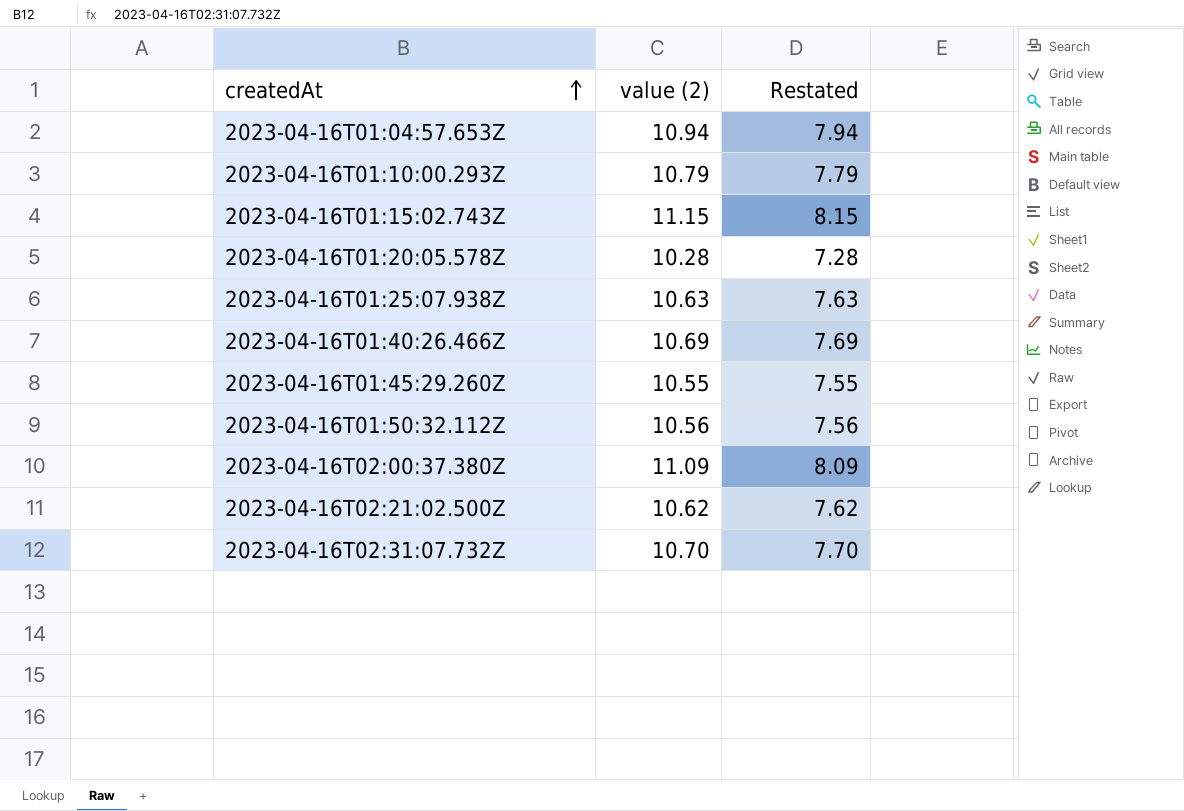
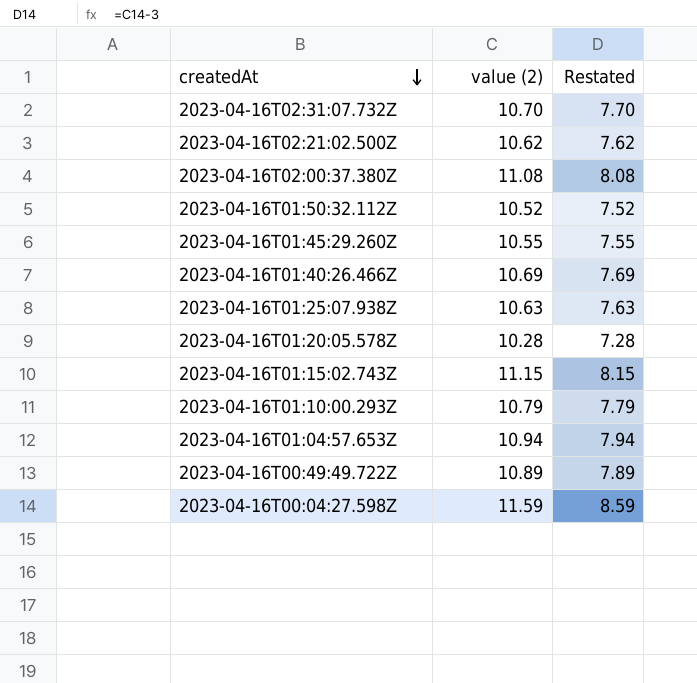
row order: createdAt ascending -> createdAt descending
2023-04-16T02:00:37.380Z | value (2): 11.09 -> 11.08
2023-04-16T02:00:37.380Z | Restated: 8.09 -> 8.08
2023-04-16T01:50:32.112Z | value (2): 10.56 -> 10.52
2023-04-16T01:50:32.112Z | Restated: 7.56 -> 7.52
row 2023-04-16T00:49:49.722Z: none -> 10.89 | 7.89
row 2023-04-16T00:04:27.598Z: none -> 11.59 | 8.59

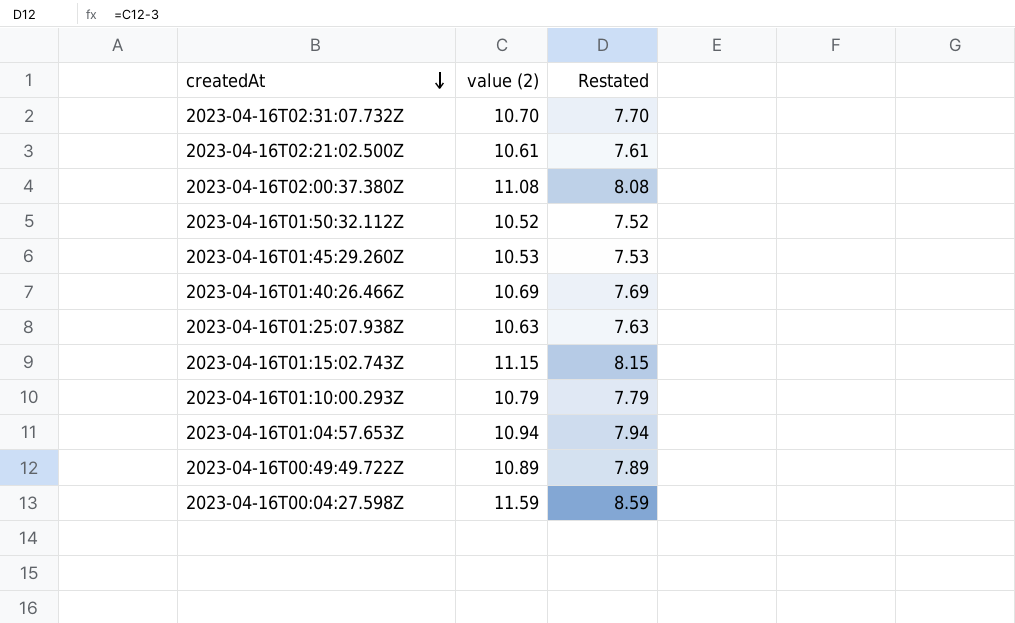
row 2023-04-16T01:20:05.578Z: 10.28 | 7.28 -> none
2023-04-16T02:21:02.500Z | value (2): 10.62 -> 10.61
2023-04-16T02:21:02.500Z | Restated: 7.62 -> 7.61
2023-04-16T01:45:29.260Z | value (2): 10.55 -> 10.53
2023-04-16T01:45:29.260Z | Restated: 7.55 -> 7.53

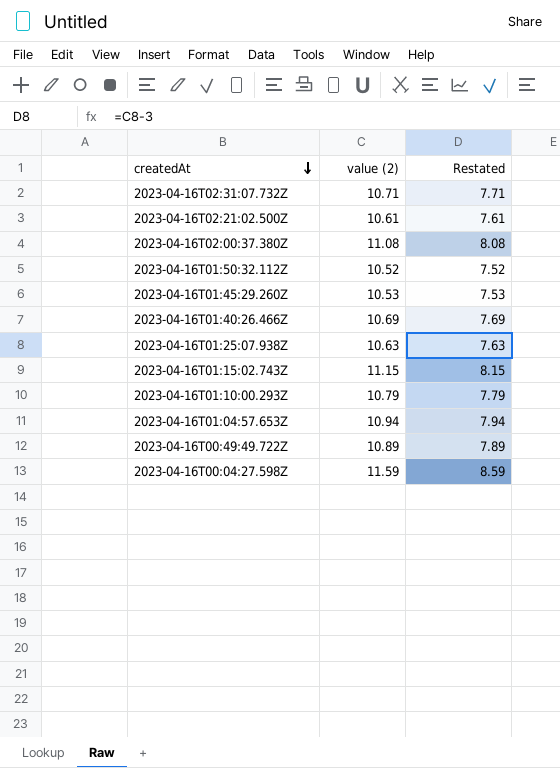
2023-04-16T02:31:07.732Z | value (2): 10.70 -> 10.71
2023-04-16T02:31:07.732Z | Restated: 7.70 -> 7.71

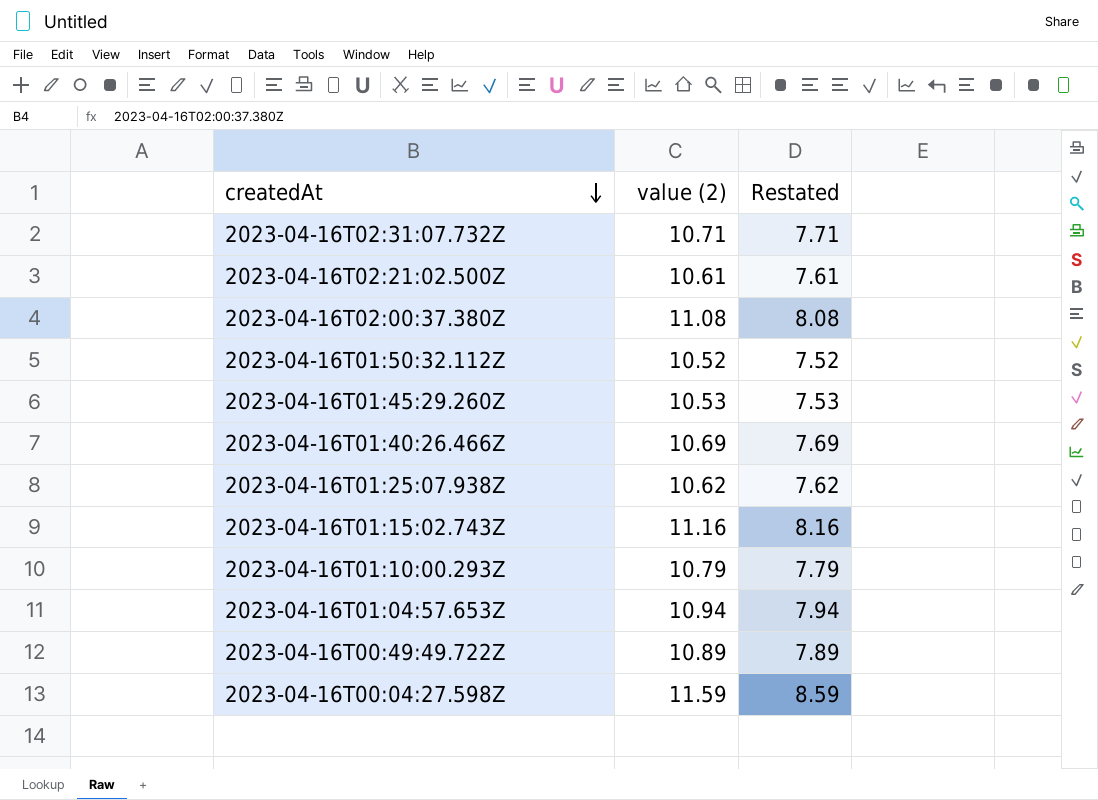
2023-04-16T01:25:07.938Z | value (2): 10.63 -> 10.62
2023-04-16T01:25:07.938Z | Restated: 7.63 -> 7.62
2023-04-16T01:15:02.743Z | value (2): 11.15 -> 11.16
2023-04-16T01:15:02.743Z | Restated: 8.15 -> 8.16

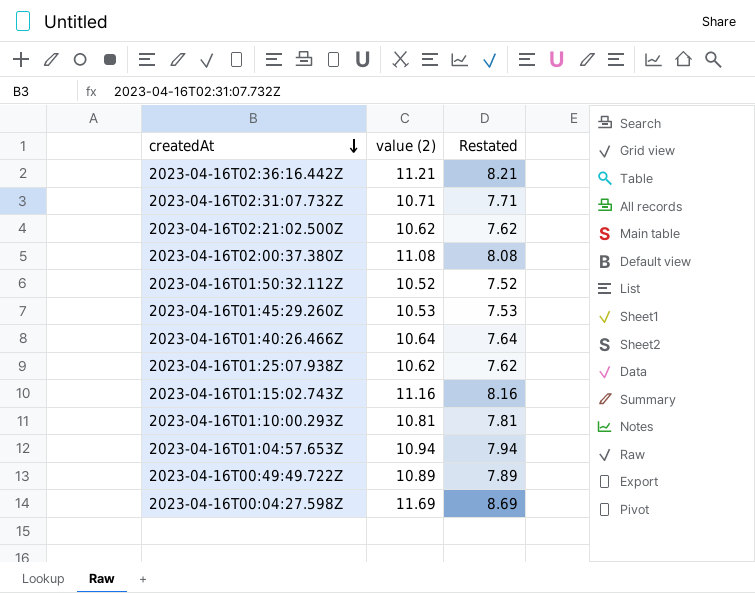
row 2023-04-16T02:36:16.442Z: none -> 11.21 | 8.21
2023-04-16T02:21:02.500Z | value (2): 10.61 -> 10.62
2023-04-16T02:21:02.500Z | Restated: 7.61 -> 7.62
2023-04-16T01:40:26.466Z | value (2): 10.69 -> 10.64
2023-04-16T01:40:26.466Z | Restated: 7.69 -> 7.64
2023-04-16T01:10:00.293Z | value (2): 10.79 -> 10.81
2023-04-16T01:10:00.293Z | Restated: 7.79 -> 7.81
2023-04-16T00:04:27.598Z | value (2): 11.59 -> 11.69
2023-04-16T00:04:27.598Z | Restated: 8.59 -> 8.69

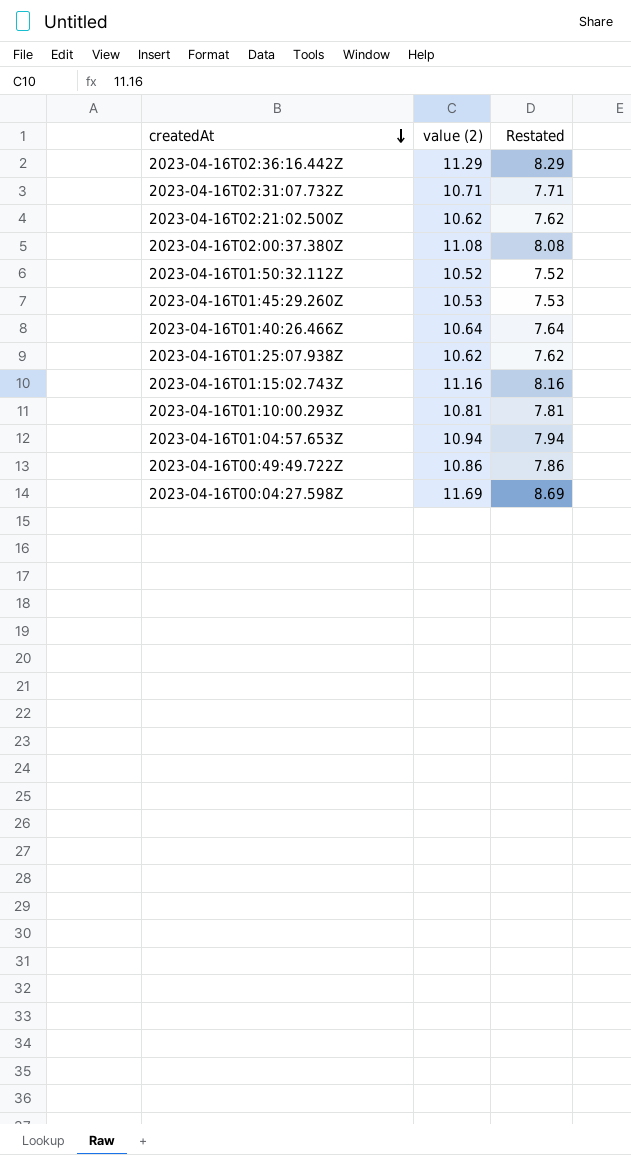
2023-04-16T02:36:16.442Z | value (2): 11.21 -> 11.29
2023-04-16T02:36:16.442Z | Restated: 8.21 -> 8.29
2023-04-16T00:49:49.722Z | value (2): 10.89 -> 10.86
2023-04-16T00:49:49.722Z | Restated: 7.89 -> 7.86

